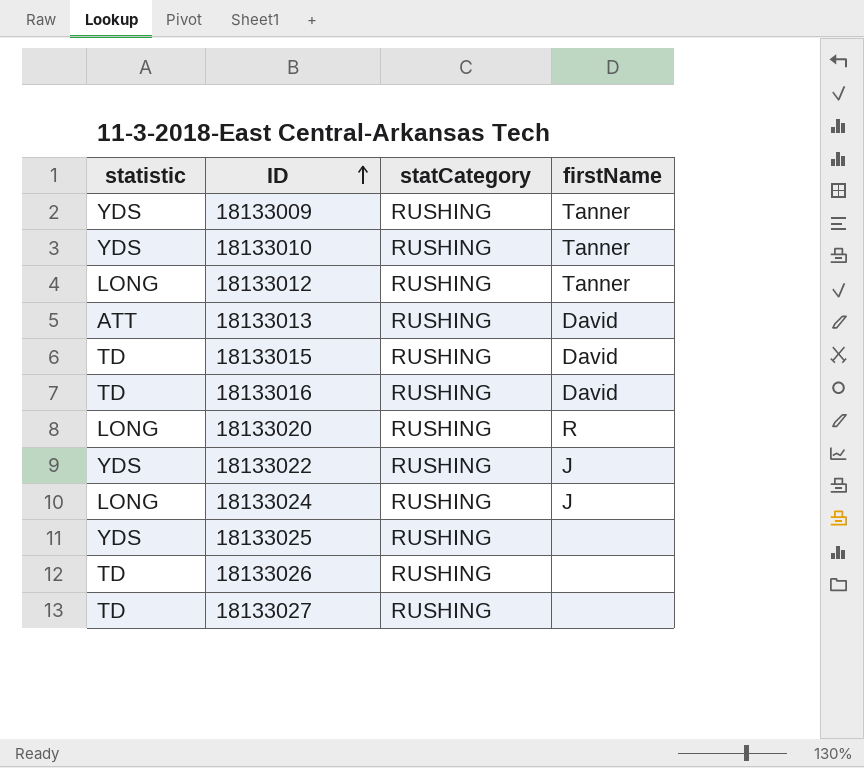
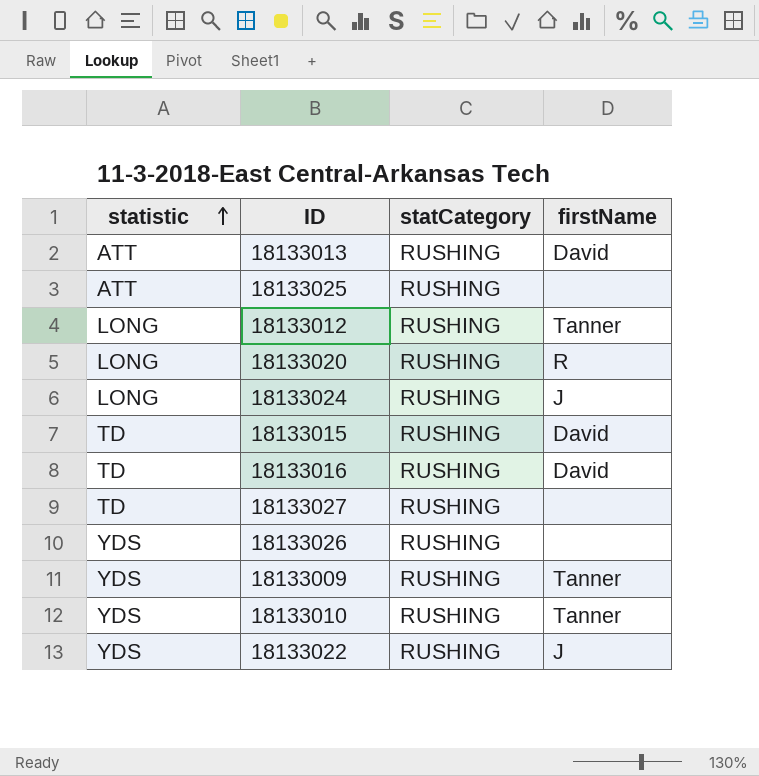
row order: ID ascending -> statistic ascending
18133025 | statistic: YDS -> ATT
18133026 | statistic: TD -> YDS

